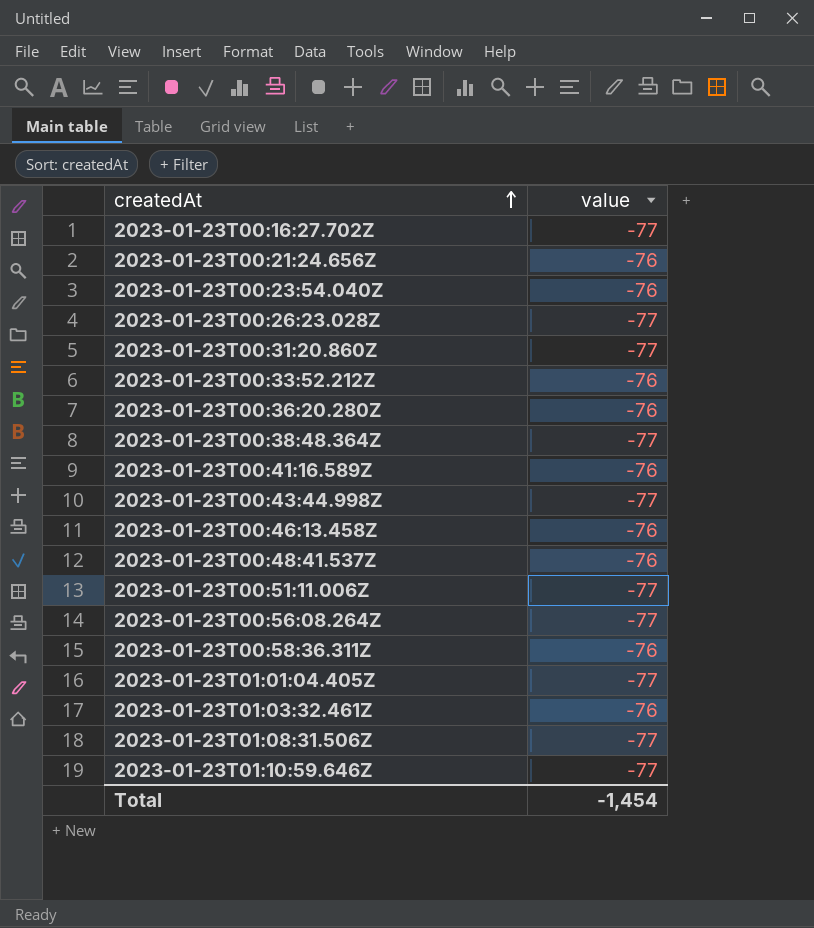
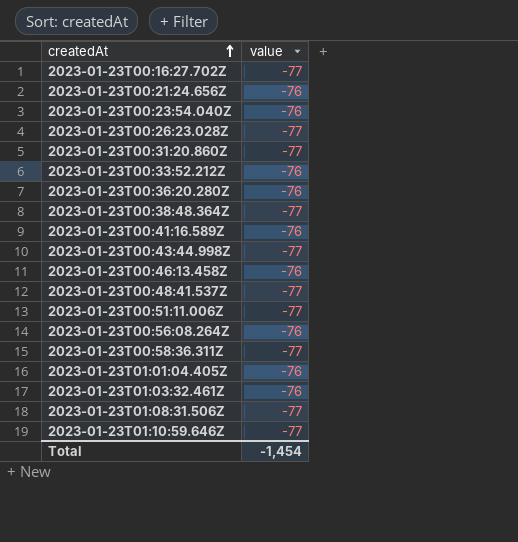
2023-01-23T00:48:41.537Z | value: -76 -> -77
2023-01-23T00:56:08.264Z | value: -77 -> -76
2023-01-23T00:58:36.311Z | value: -76 -> -77
2023-01-23T01:01:04.405Z | value: -77 -> -76

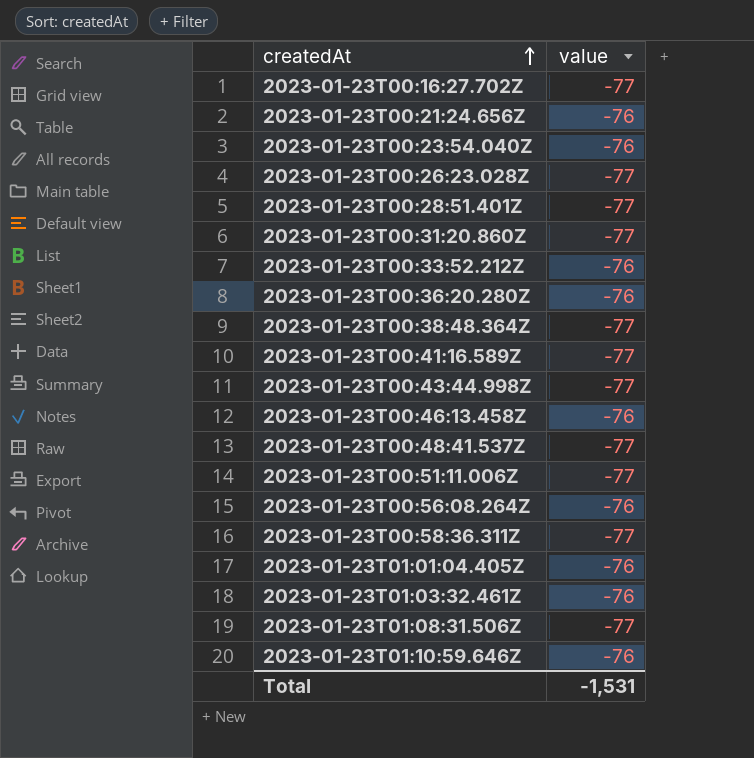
row 2023-01-23T00:28:51.401Z: none -> -77
2023-01-23T00:41:16.589Z | value: -76 -> -77
2023-01-23T01:10:59.646Z | value: -77 -> -76
Total | value: -1,454 -> -1,531

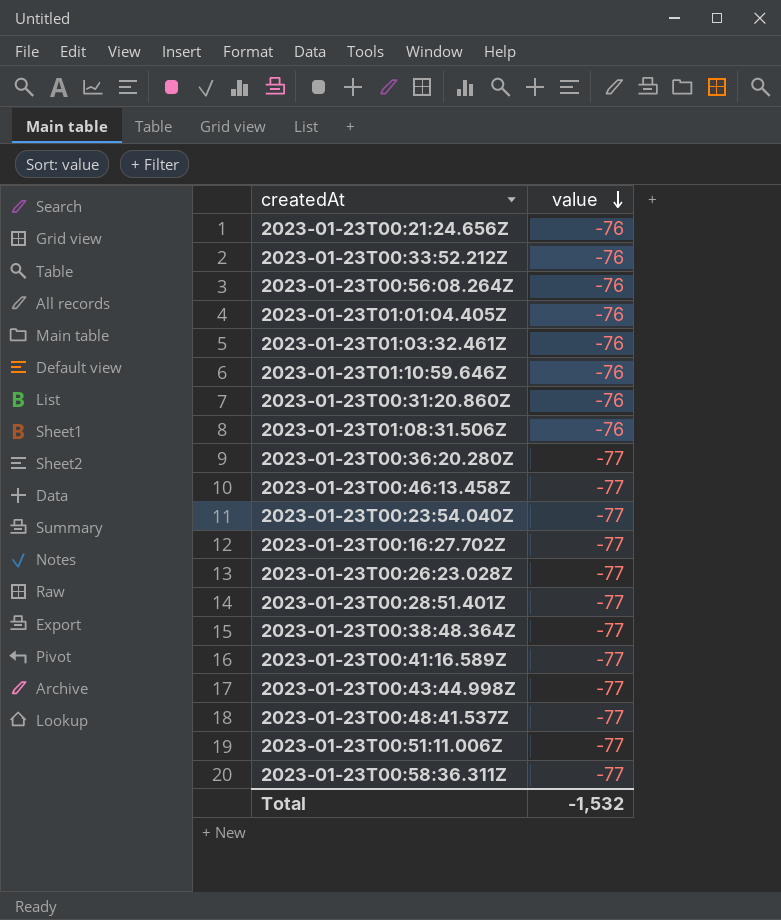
row order: createdAt ascending -> value descending
2023-01-23T00:31:20.860Z | value: -77 -> -76
2023-01-23T01:08:31.506Z | value: -77 -> -76
2023-01-23T00:36:20.280Z | value: -76 -> -77
2023-01-23T00:46:13.458Z | value: -76 -> -77
2023-01-23T00:23:54.040Z | value: -76 -> -77
Total | value: -1,531 -> -1,532

